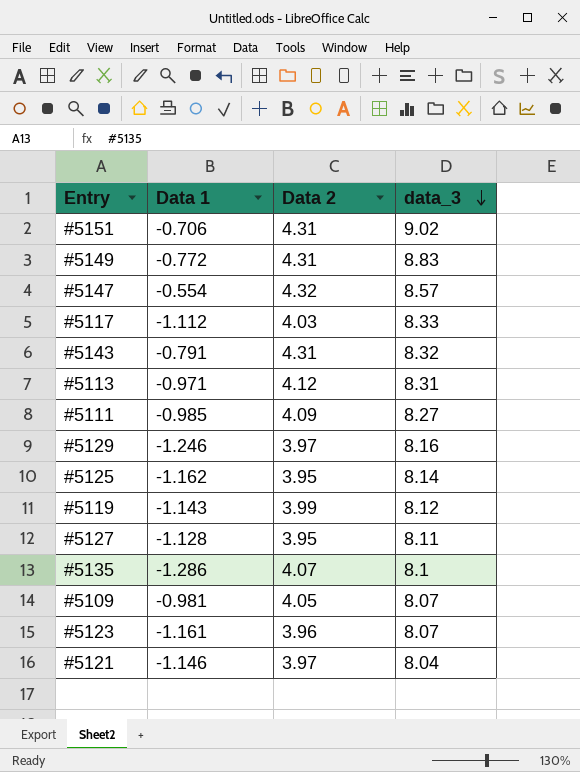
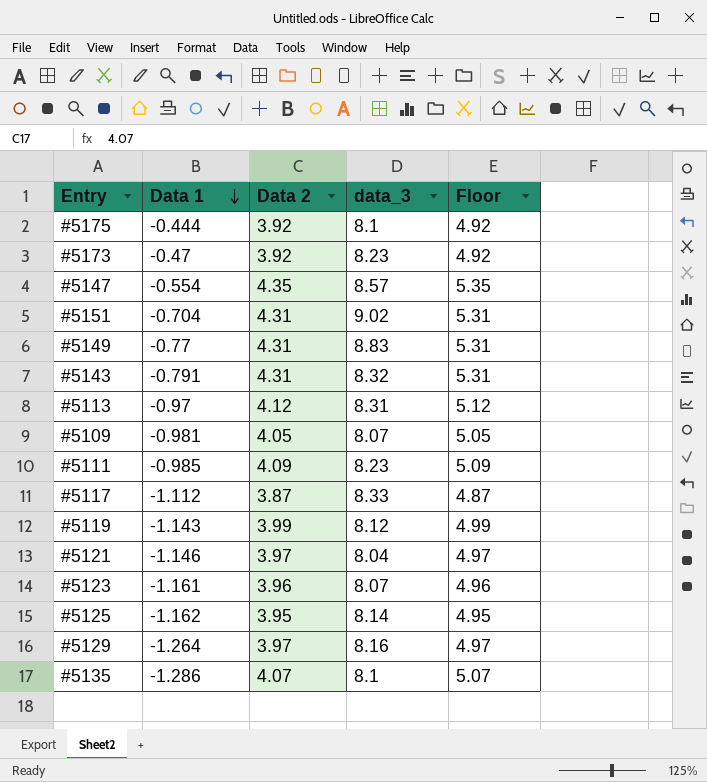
row order: data_3 descending -> Data 1 descending
column Floor | formula: none -> [Data 2] + 1
row #5127: -1.128 | 3.95 | 8.11 -> none
row #5175: none -> -0.444 | 3.92 | 8.1 | 4.92
row #5173: none -> -0.47 | 3.92 | 8.23 | 4.92
#5147 | Data 2: 4.32 -> 4.35
#5151 | Data 1: -0.706 -> -0.704
#5149 | Data 1: -0.772 -> -0.77
#5113 | Data 1: -0.971 -> -0.97
#5111 | data_3: 8.27 -> 8.23
#5117 | Data 2: 4.03 -> 3.87
#5129 | Data 1: -1.246 -> -1.264

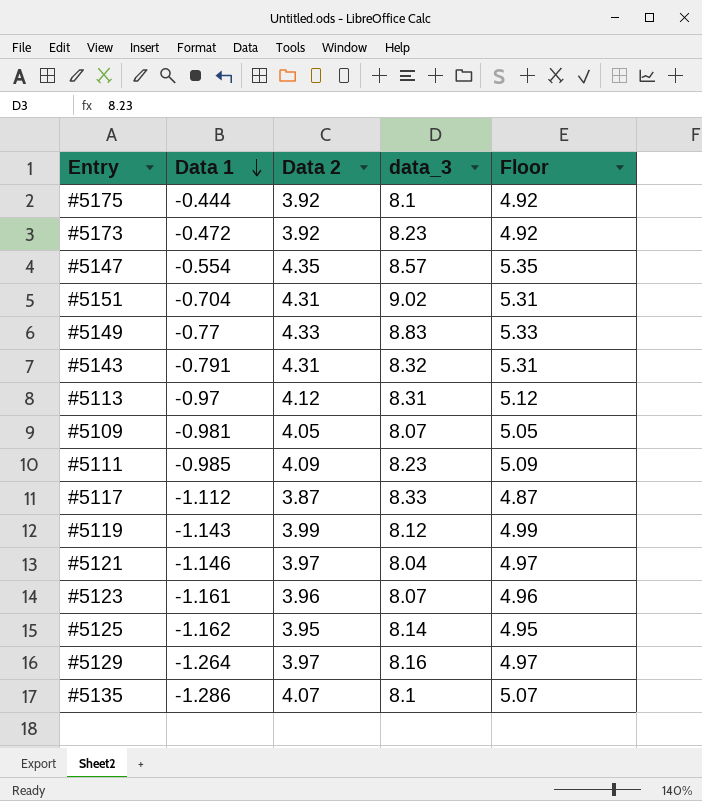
#5173 | Data 1: -0.47 -> -0.472
#5149 | Data 2: 4.31 -> 4.33
#5149 | Floor: 5.31 -> 5.33

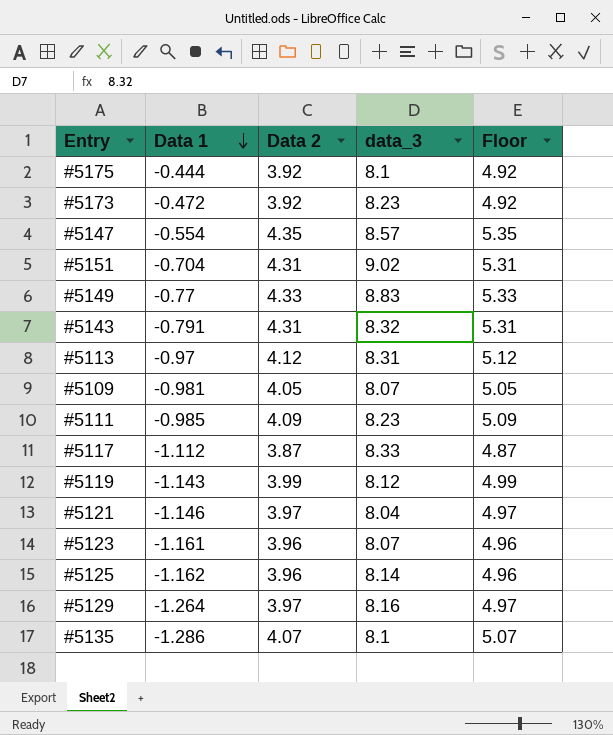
#5125 | Data 2: 3.95 -> 3.96
#5125 | Floor: 4.95 -> 4.96

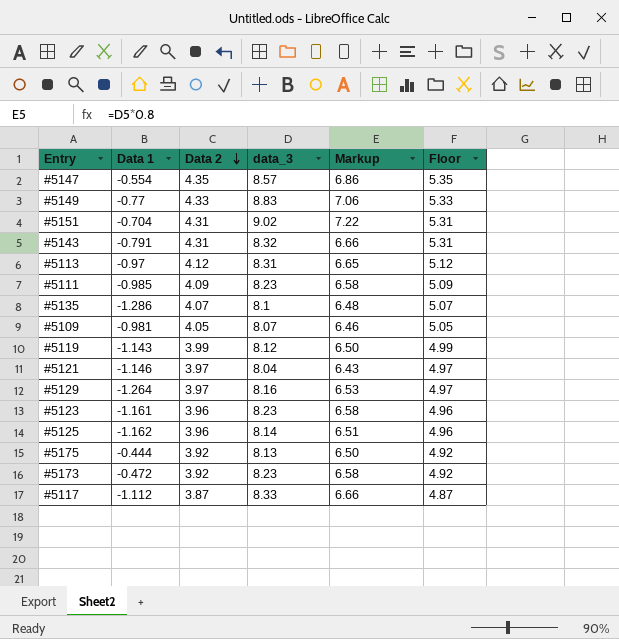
row order: Data 1 descending -> Data 2 descending
column Markup | formula: none -> [data_3] * 0.8
#5123 | data_3: 8.07 -> 8.23
#5175 | data_3: 8.1 -> 8.13

